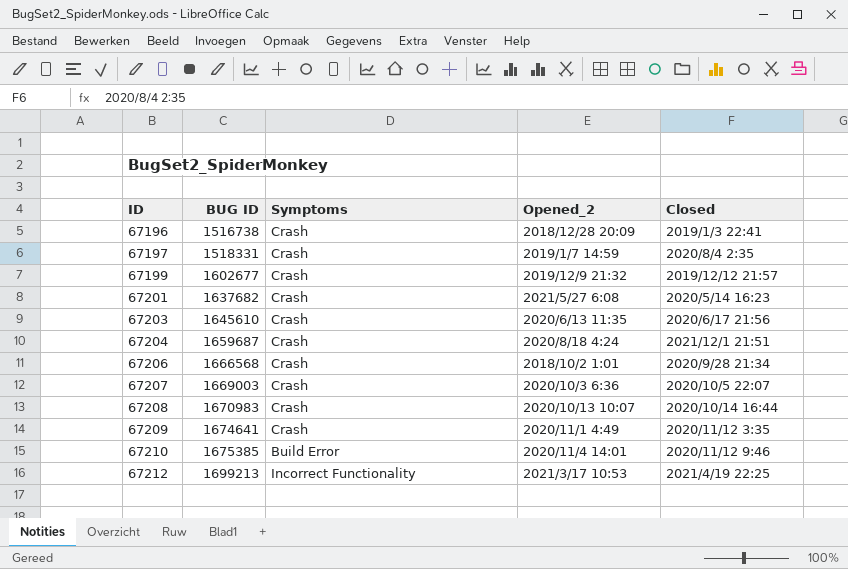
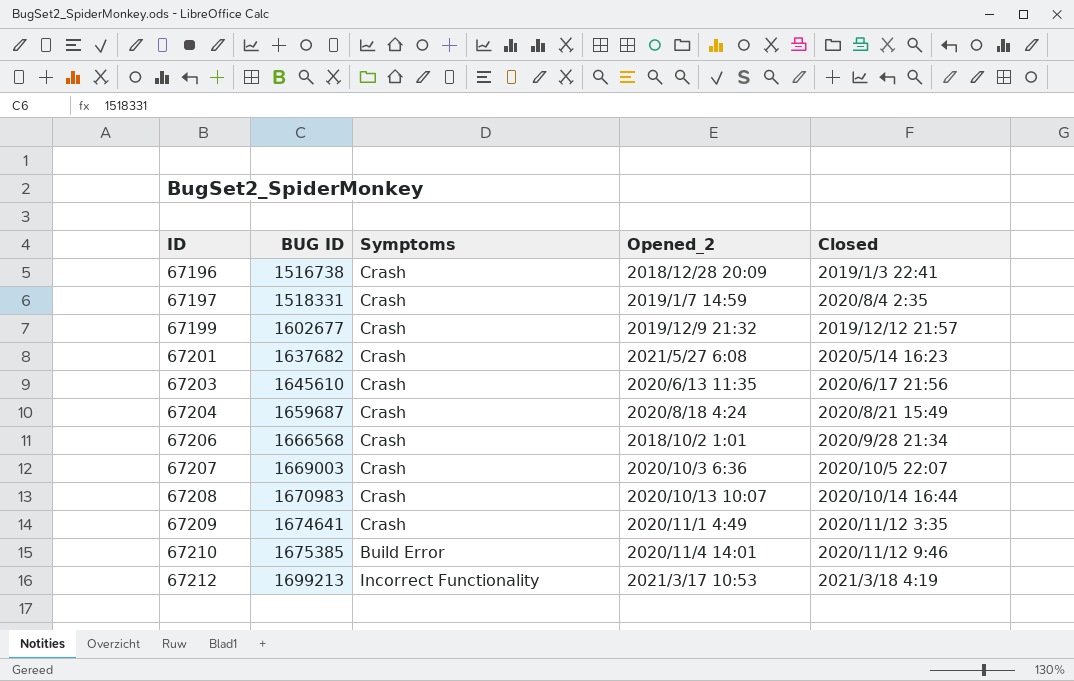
67204 | Closed: 2021/12/1 21:51 -> 2020/8/21 15:49
67212 | Closed: 2021/4/19 22:25 -> 2021/3/18 4:19

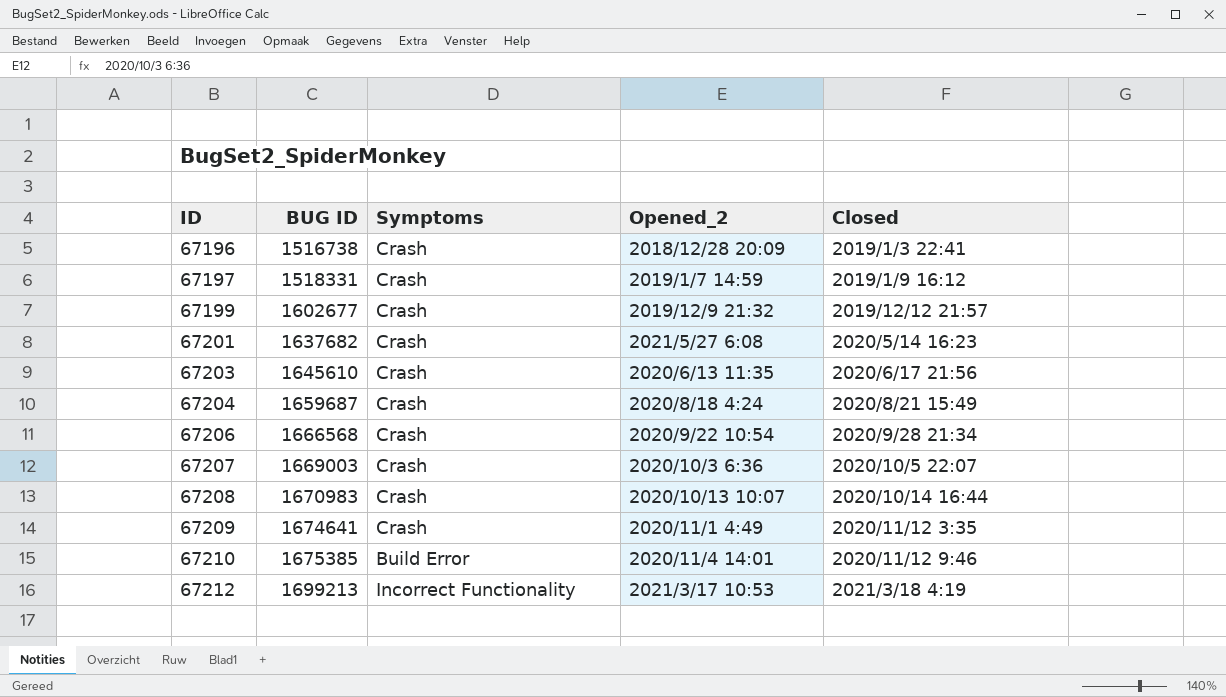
67197 | Closed: 2020/8/4 2:35 -> 2019/1/9 16:12
67206 | Opened_2: 2018/10/2 1:01 -> 2020/9/22 10:54

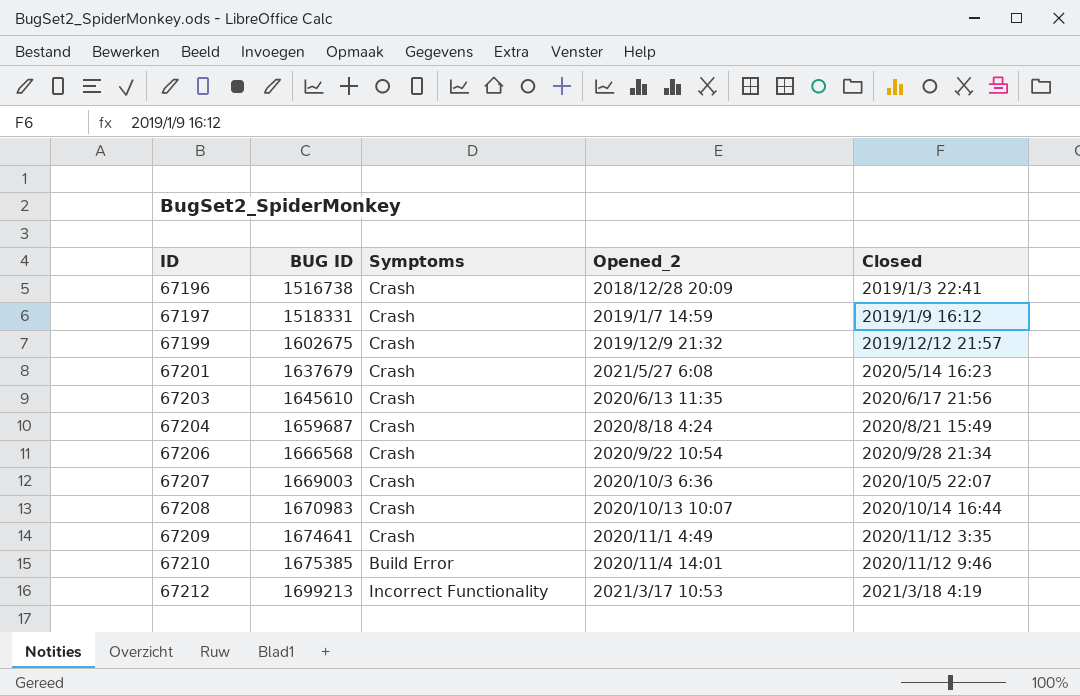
67199 | BUG ID: 1602677 -> 1602675
67201 | BUG ID: 1637682 -> 1637679

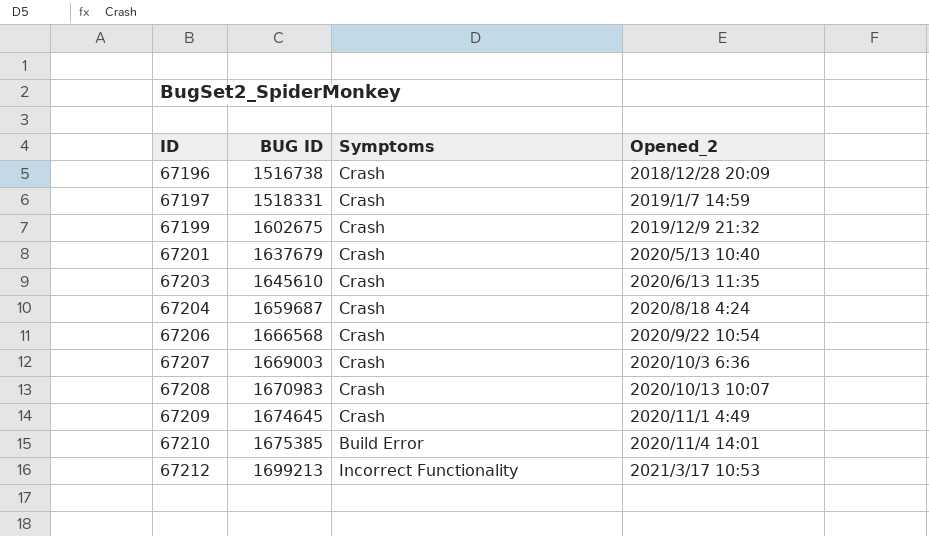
column Closed | position: 5 -> none
67201 | Opened_2: 2021/5/27 6:08 -> 2020/5/13 10:40
67209 | BUG ID: 1674641 -> 1674645

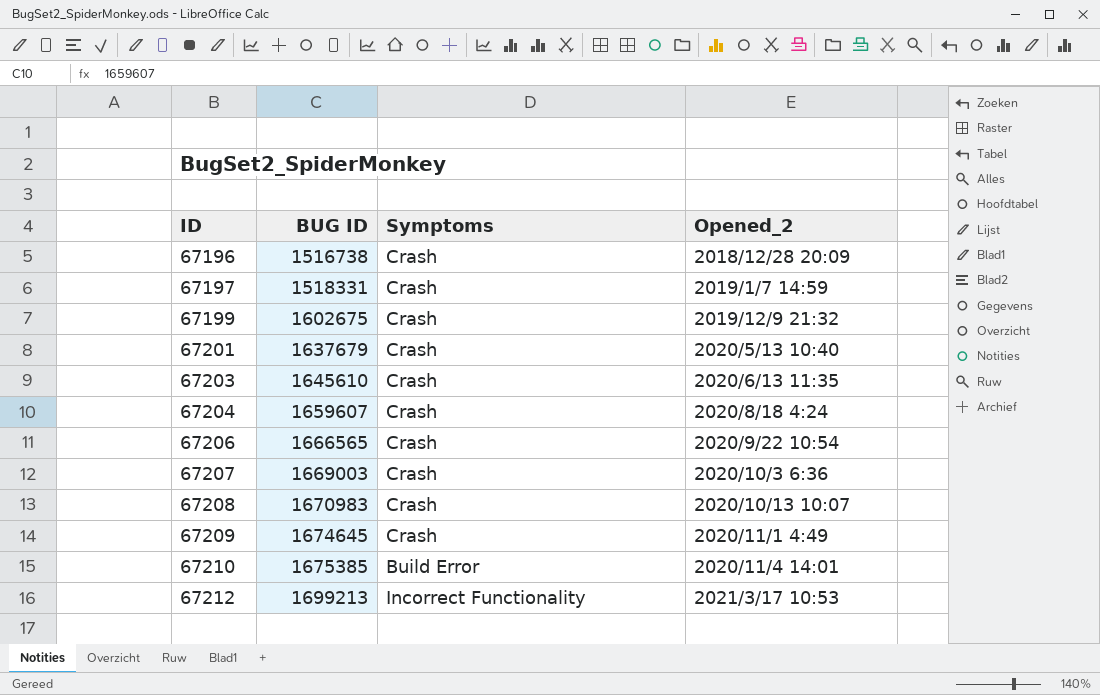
67204 | BUG ID: 1659687 -> 1659607
67206 | BUG ID: 1666568 -> 1666565

